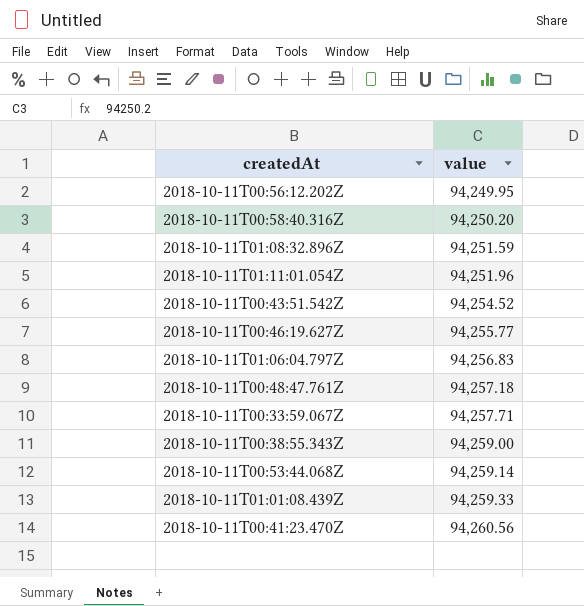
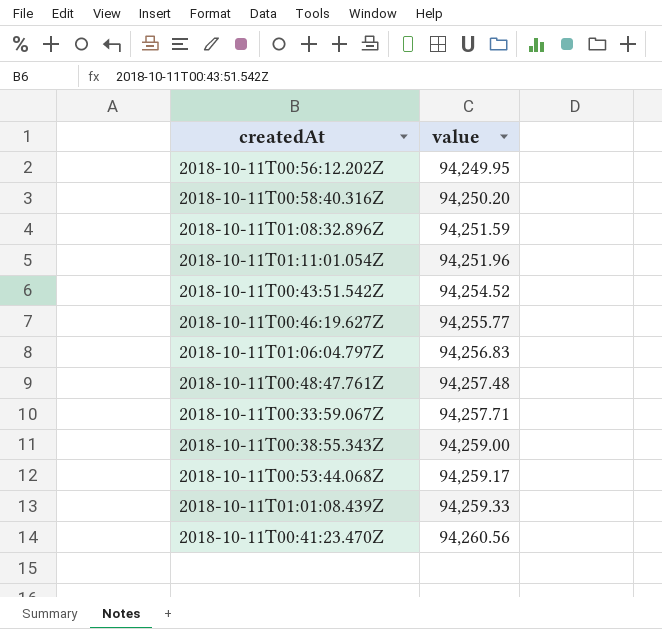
2018-10-11T00:48:47.761Z | value: 94,257.18 -> 94,257.48
2018-10-11T00:53:44.068Z | value: 94,259.14 -> 94,259.17

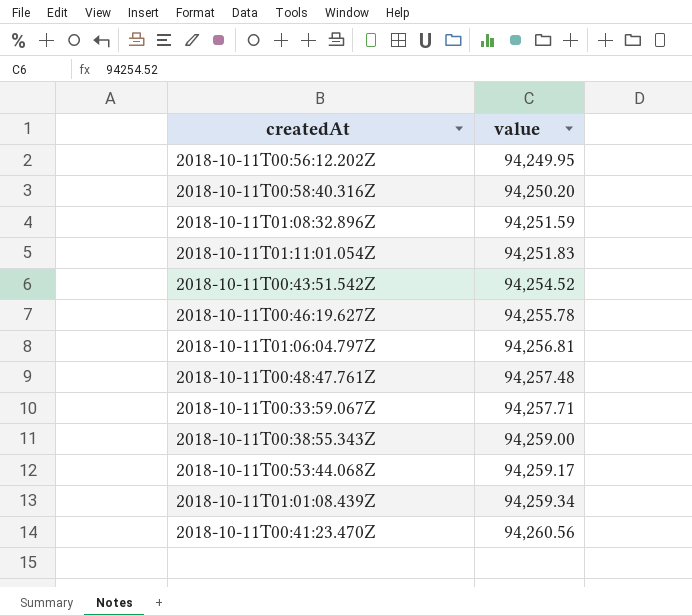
2018-10-11T01:11:01.054Z | value: 94,251.96 -> 94,251.83
2018-10-11T00:46:19.627Z | value: 94,255.77 -> 94,255.78
2018-10-11T01:06:04.797Z | value: 94,256.83 -> 94,256.81
2018-10-11T01:01:08.439Z | value: 94,259.33 -> 94,259.34

